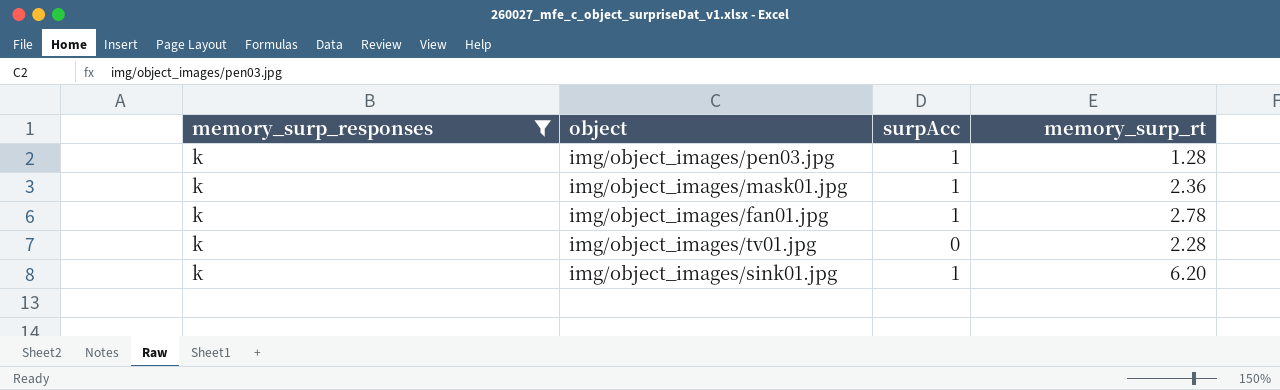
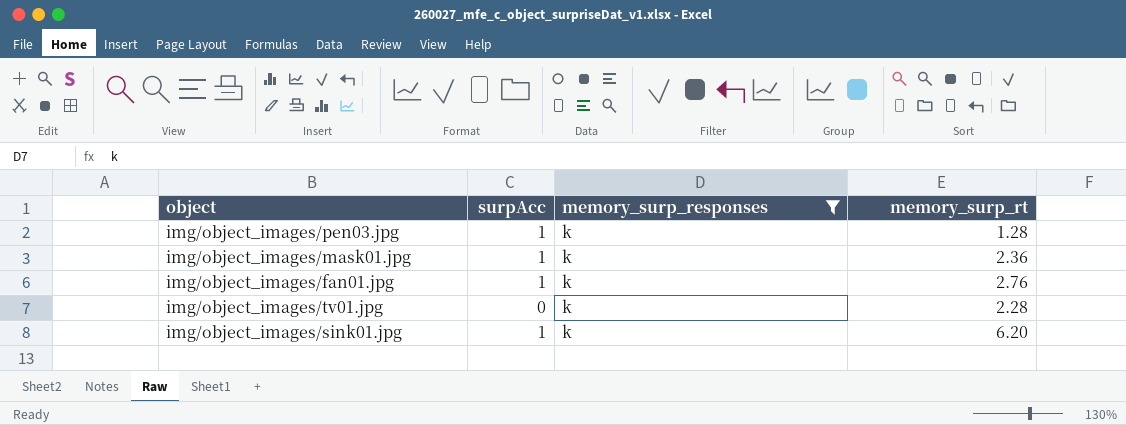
column memory_surp_responses | position: 1 -> 3
img/object_images/fan01.jpg | memory_surp_rt: 2.78 -> 2.76

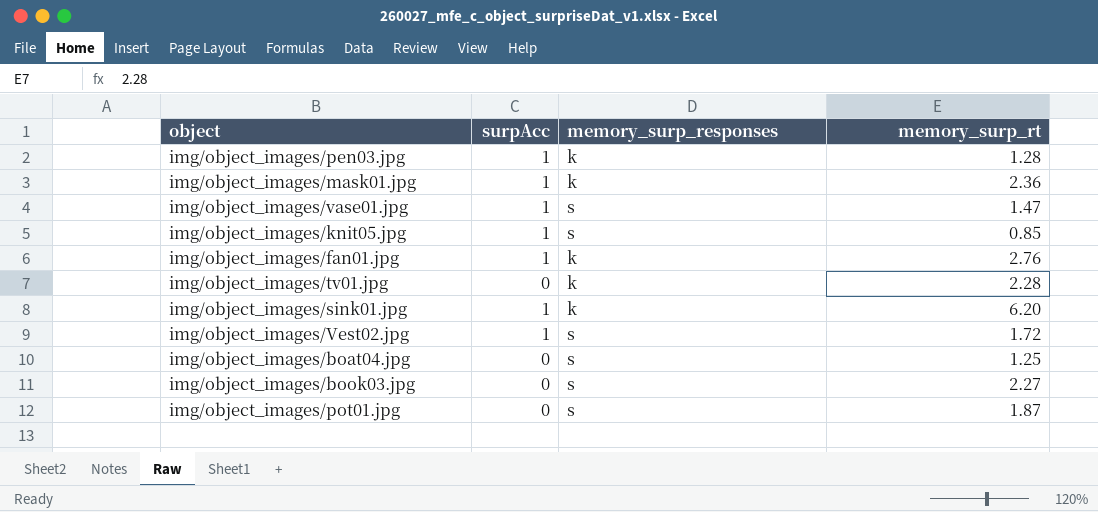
filter: memory_surp_responses = k -> none

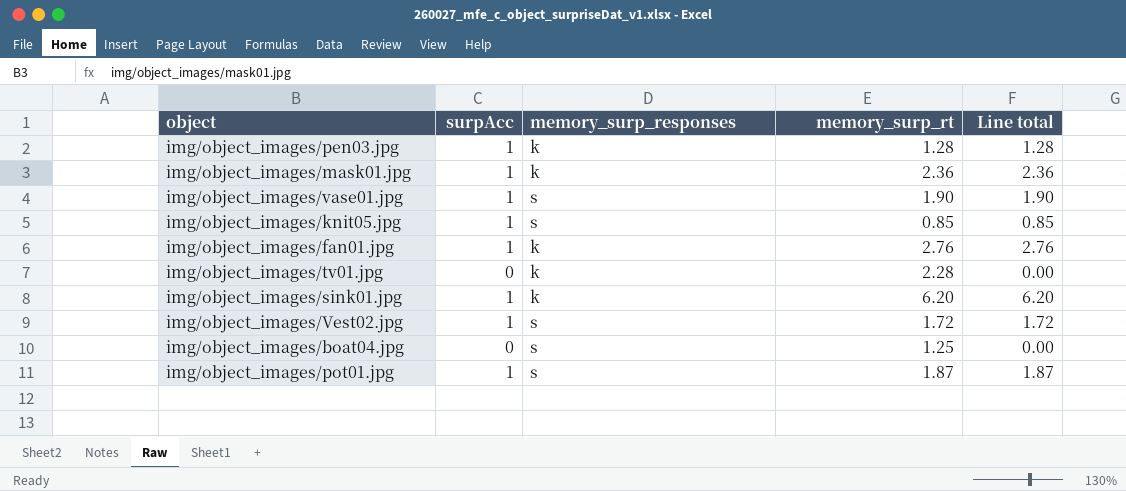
column Line total | formula: none -> [surpAcc] * [memory_surp_rt]
row img/object_images/book03.jpg: 0 | s | 2.27 -> none
img/object_images/vase01.jpg | memory_surp_rt: 1.47 -> 1.90
img/object_images/pot01.jpg | surpAcc: 0 -> 1

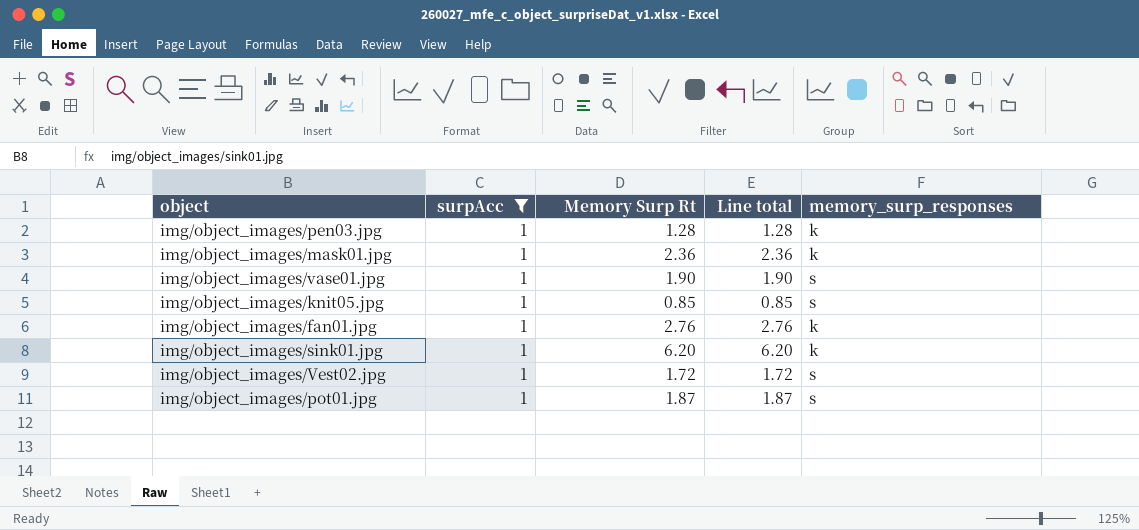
filter: none -> surpAcc = 1
column name: memory_surp_rt -> Memory Surp Rt
column memory_surp_responses | position: 3 -> 5

